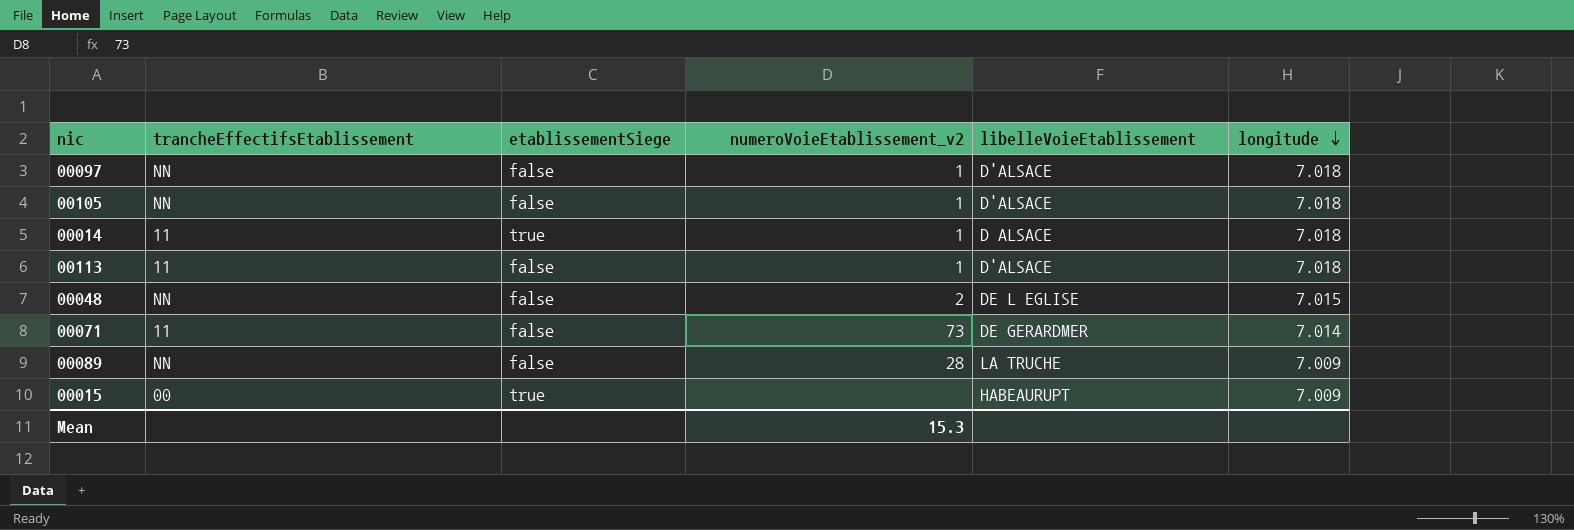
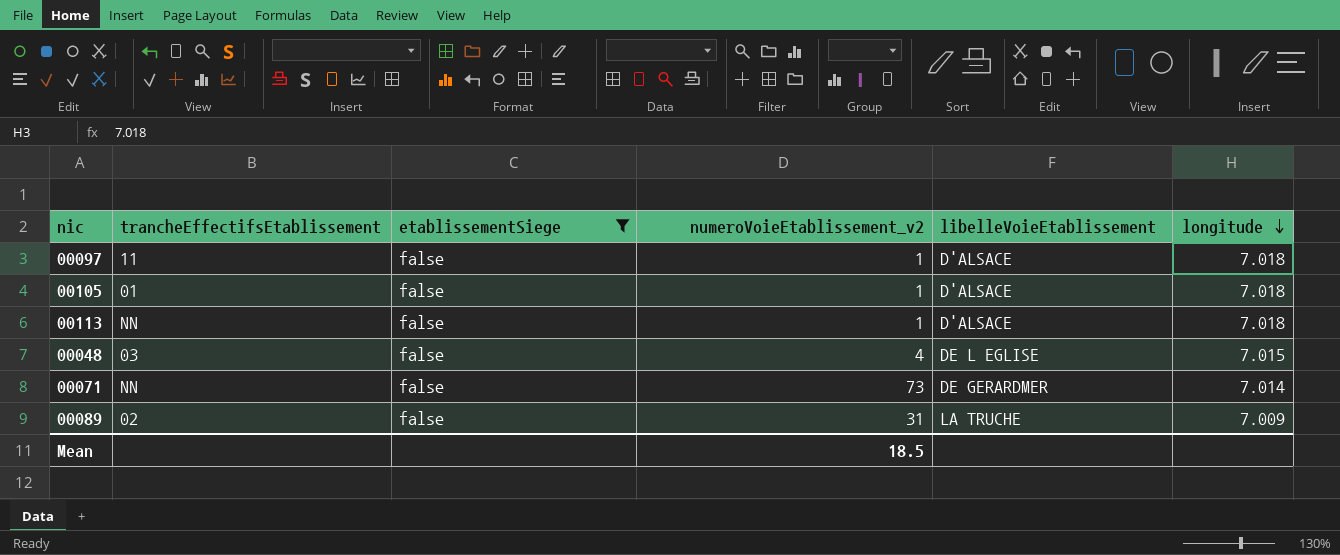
filter: none -> etablissementSiege = false
00097 | trancheEffectifsEtablissement: NN -> 11
00105 | trancheEffectifsEtablissement: NN -> 01
00113 | trancheEffectifsEtablissement: 11 -> NN
00048 | trancheEffectifsEtablissement: NN -> 03
00048 | numeroVoieEtablissement_v2: 2 -> 4
00071 | trancheEffectifsEtablissement: 11 -> NN
00089 | trancheEffectifsEtablissement: NN -> 02
00089 | numeroVoieEtablissement_v2: 28 -> 31
Mean | numeroVoieEtablissement_v2: 15.3 -> 18.5

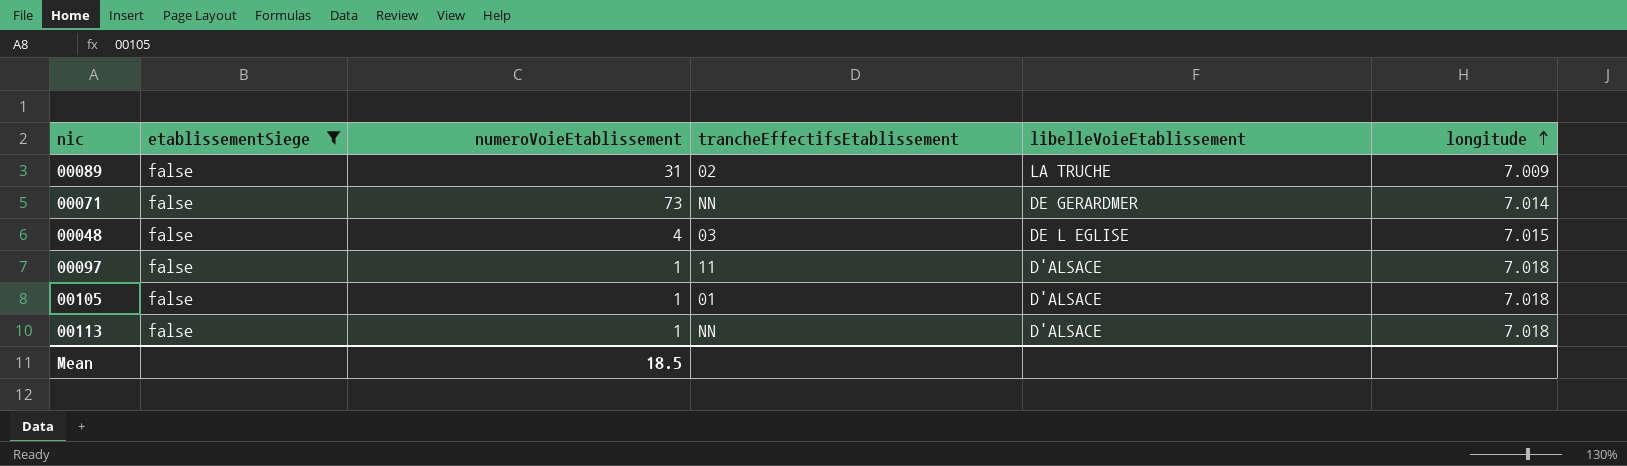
row order: longitude descending -> longitude ascending
column name: numeroVoieEtablissement_v2 -> numeroVoieEtablissement
column trancheEffectifsEtablissement | position: 2 -> 4

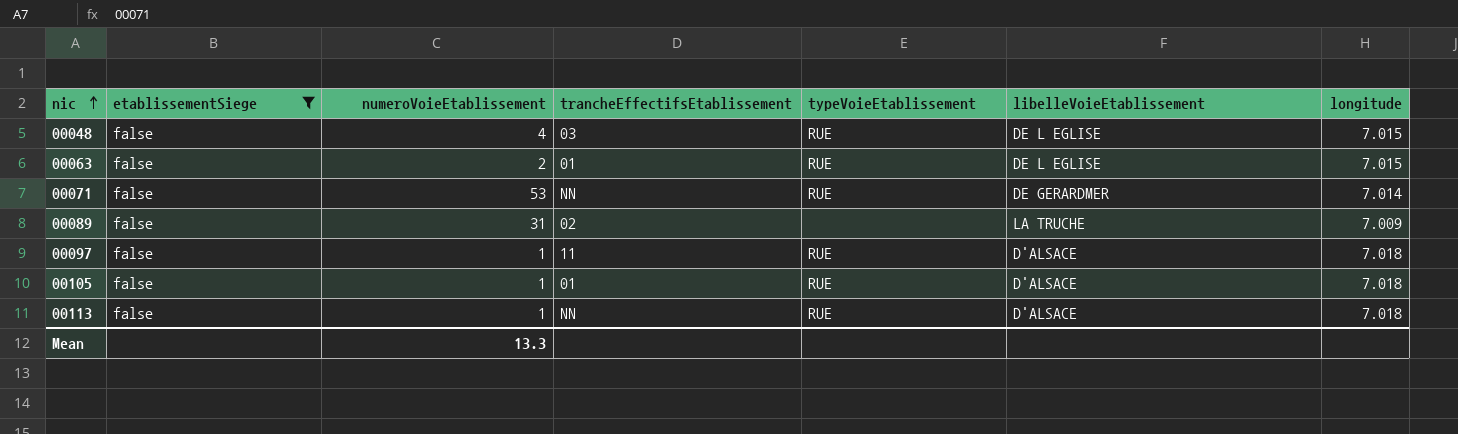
row order: longitude ascending -> nic ascending
column typeVoieEtablissement | position: none -> 5
row 00063: none -> false | 2 | 01 | RUE | DE L EGLISE | 7.015
00071 | numeroVoieEtablissement: 73 -> 53
Mean | numeroVoieEtablissement: 18.5 -> 13.3

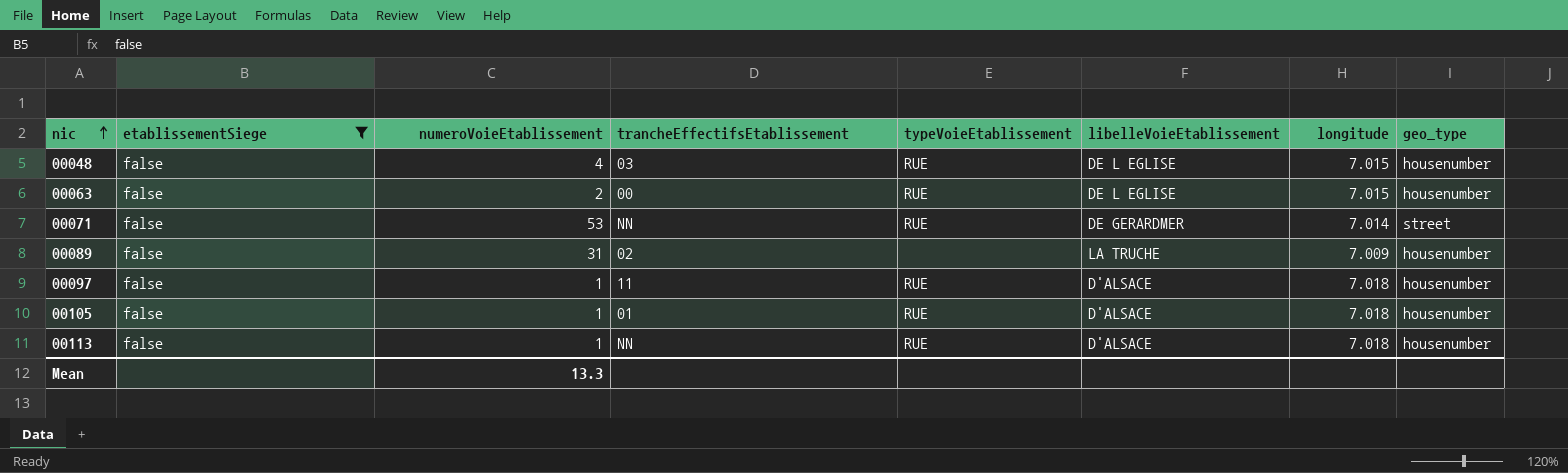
column geo_type | position: none -> 8
00063 | trancheEffectifsEtablissement: 01 -> 00

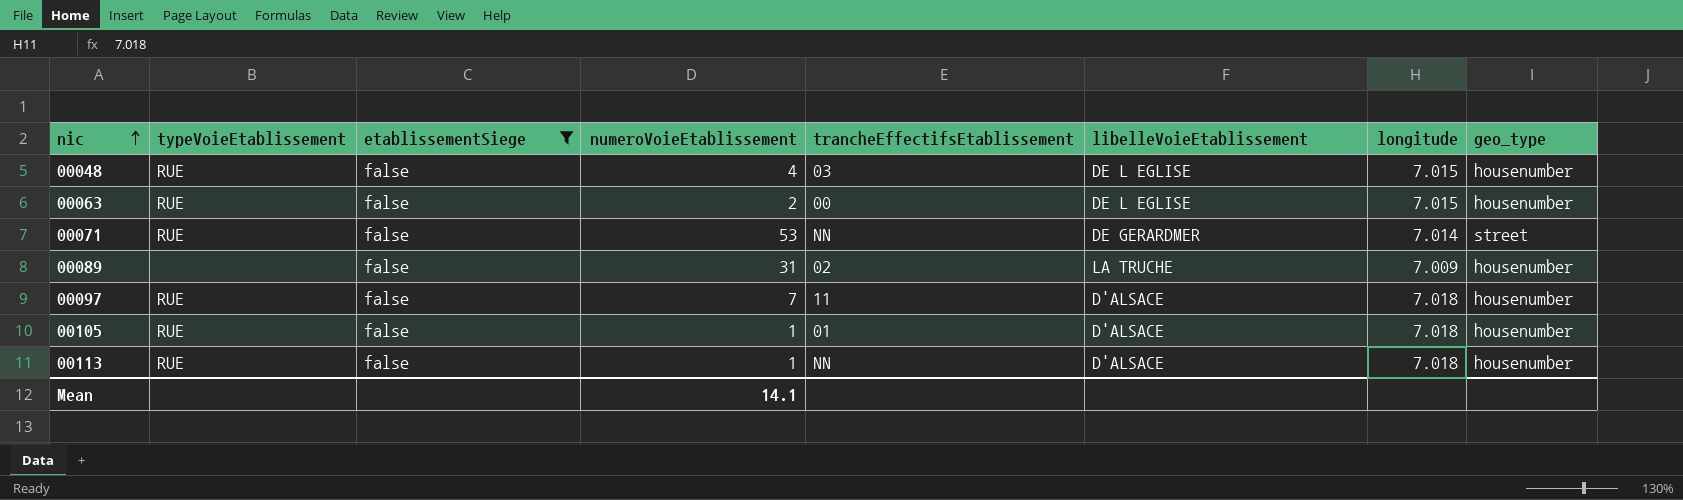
column typeVoieEtablissement | position: 5 -> 2
00097 | numeroVoieEtablissement: 1 -> 7
Mean | numeroVoieEtablissement: 13.3 -> 14.1

